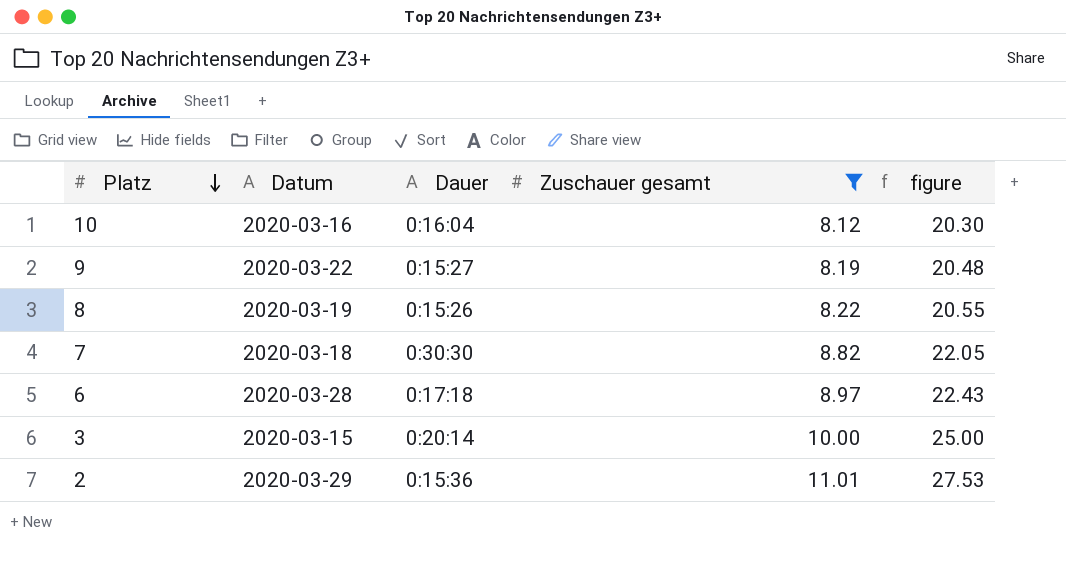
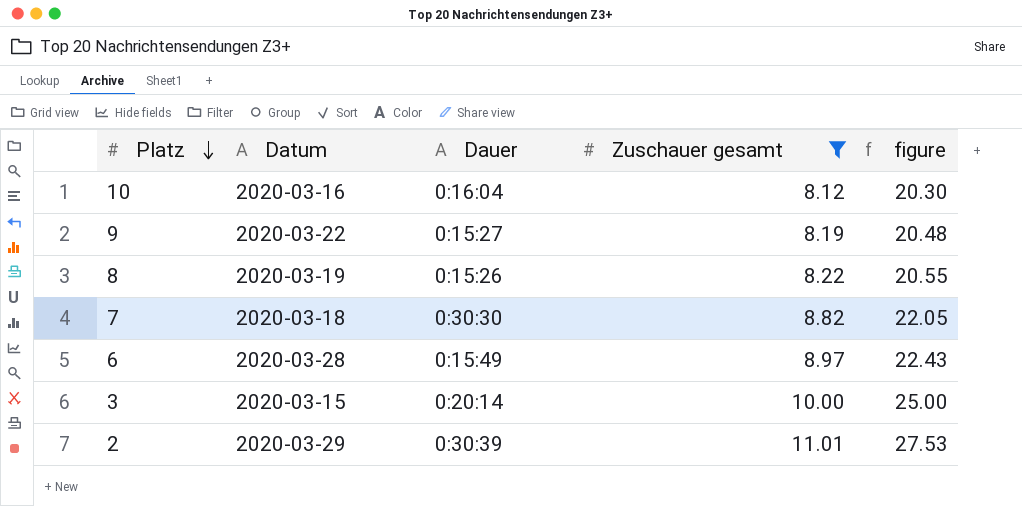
6 | Dauer: 0:17:18 -> 0:15:49
2 | Dauer: 0:15:36 -> 0:30:39

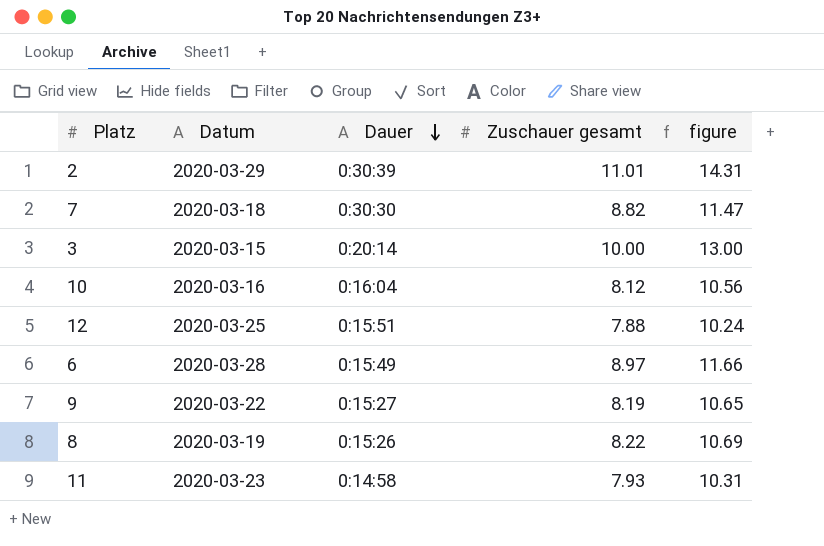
filter: Zuschauer gesamt >= 8.12 -> none
row order: Platz descending -> Dauer descending
column figure | formula: [Zuschauer gesamt] * 2.5 -> [Zuschauer gesamt] * 1.3

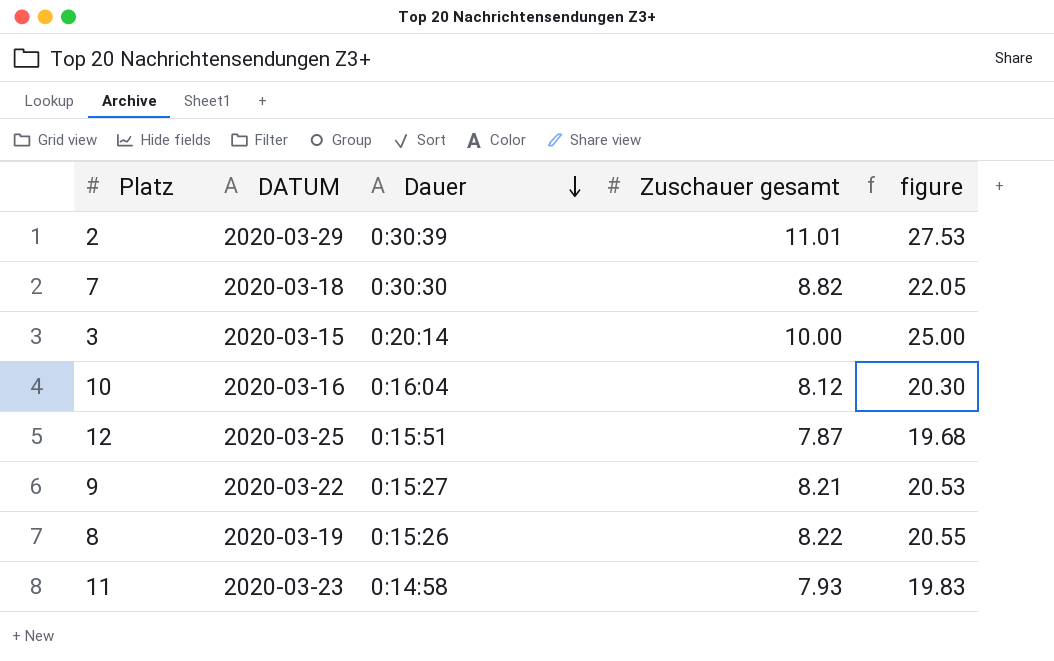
column name: Datum -> DATUM
column figure | formula: [Zuschauer gesamt] * 1.3 -> [Zuschauer gesamt] * 2.5
row 6: 2020-03-28 | 0:15:49 | 8.97 | 11.66 -> none
12 | Zuschauer gesamt: 7.88 -> 7.87
9 | Zuschauer gesamt: 8.19 -> 8.21

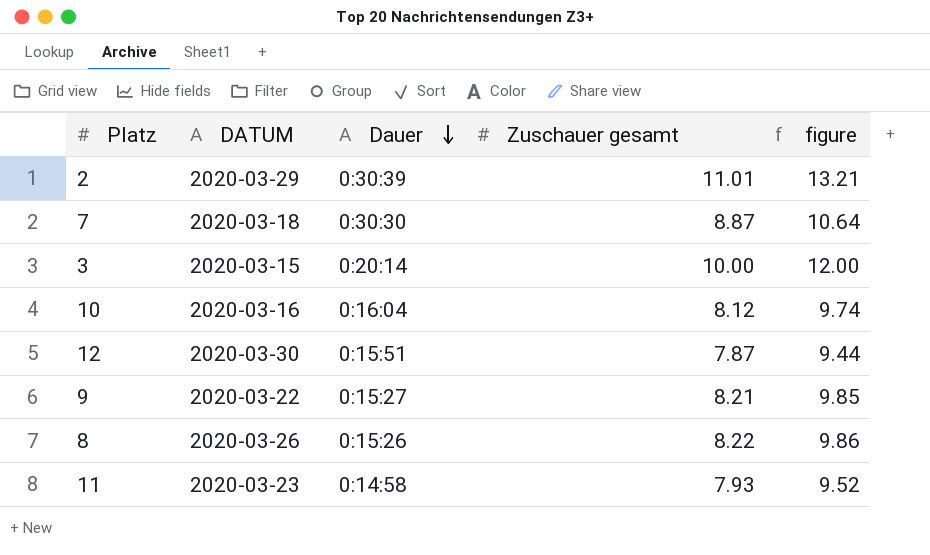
column figure | formula: [Zuschauer gesamt] * 2.5 -> [Zuschauer gesamt] * 1.2
7 | Zuschauer gesamt: 8.82 -> 8.87
12 | DATUM: 2020-03-25 -> 2020-03-30
8 | DATUM: 2020-03-19 -> 2020-03-26

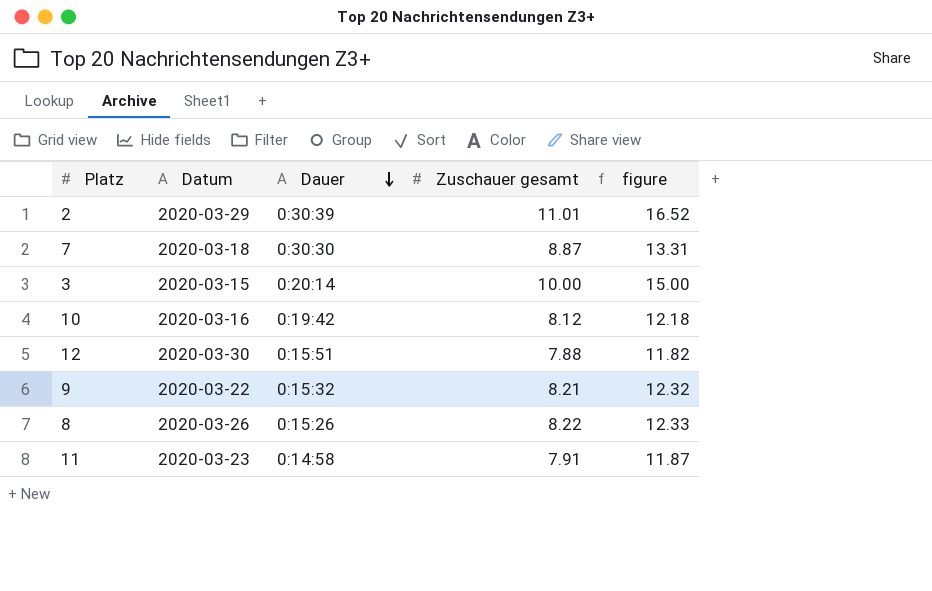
column name: DATUM -> Datum
column figure | formula: [Zuschauer gesamt] * 1.2 -> [Zuschauer gesamt] * 1.5
10 | Dauer: 0:16:04 -> 0:19:42
12 | Zuschauer gesamt: 7.87 -> 7.88
9 | Dauer: 0:15:27 -> 0:15:32
11 | Zuschauer gesamt: 7.93 -> 7.91

